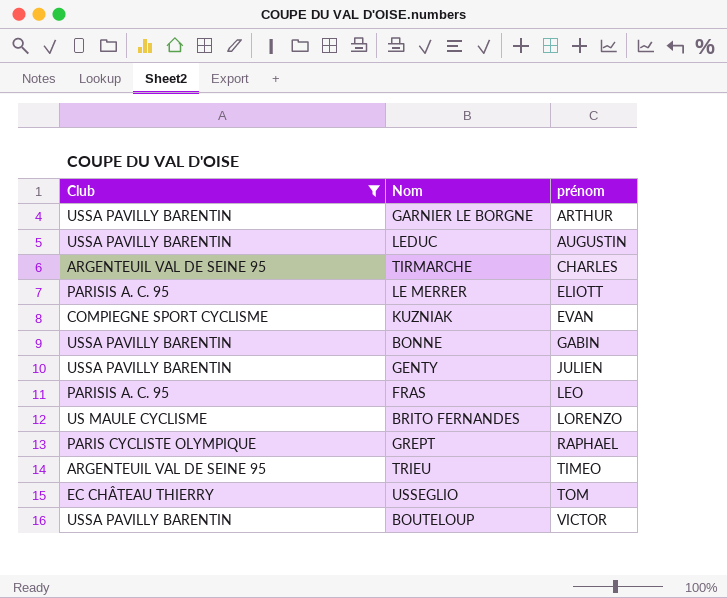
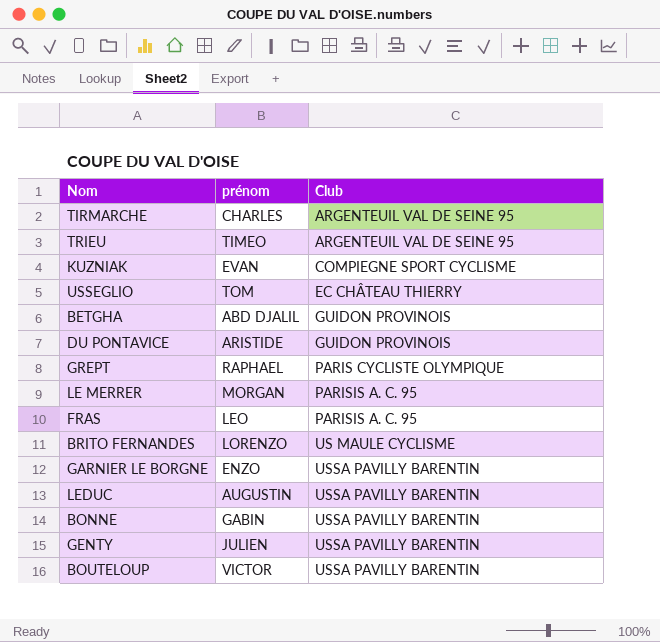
filter: Club != GUIDON PROVINOIS -> none
row order: prénom ascending -> Club ascending
column Club | position: 1 -> 3
LE MERRER | prénom: ELIOTT -> MORGAN
GARNIER LE BORGNE | prénom: ARTHUR -> ENZO

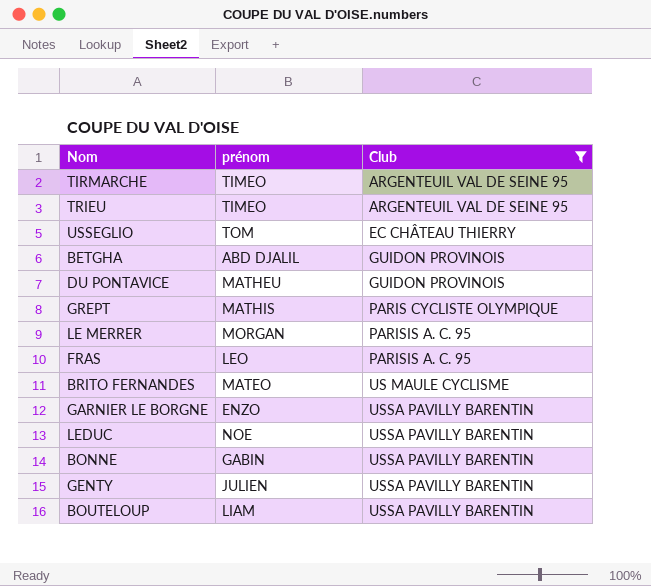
filter: none -> Club != COMPIEGNE SPORT CYCLISME
TIRMARCHE | prénom: CHARLES -> TIMEO
DU PONTAVICE | prénom: ARISTIDE -> MATHEU
GREPT | prénom: RAPHAEL -> MATHIS
BRITO FERNANDES | prénom: LORENZO -> MATEO
LEDUC | prénom: AUGUSTIN -> NOE
BOUTELOUP | prénom: VICTOR -> LIAM

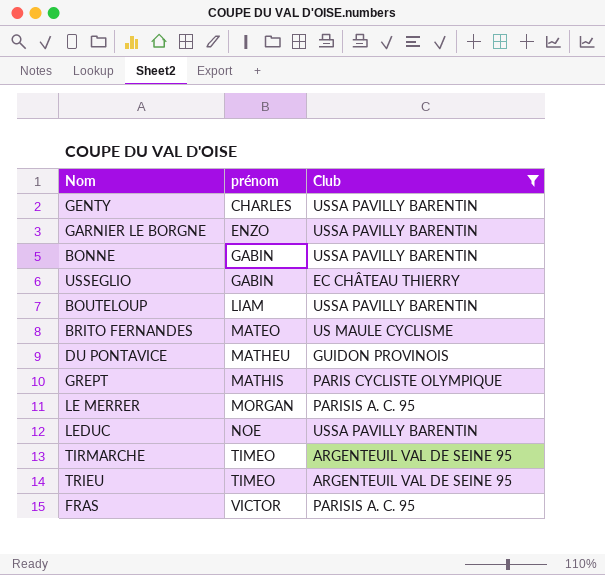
row order: Club ascending -> prénom ascending
row BETGHA: ABD DJALIL | GUIDON PROVINOIS -> none
GENTY | prénom: JULIEN -> CHARLES
USSEGLIO | prénom: TOM -> GABIN
FRAS | prénom: LEO -> VICTOR

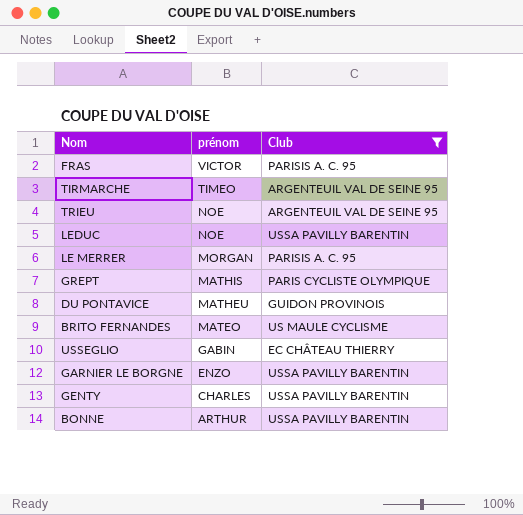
row order: prénom ascending -> prénom descending
row BOUTELOUP: LIAM | USSA PAVILLY BARENTIN -> none
TRIEU | prénom: TIMEO -> NOE
BONNE | prénom: GABIN -> ARTHUR

